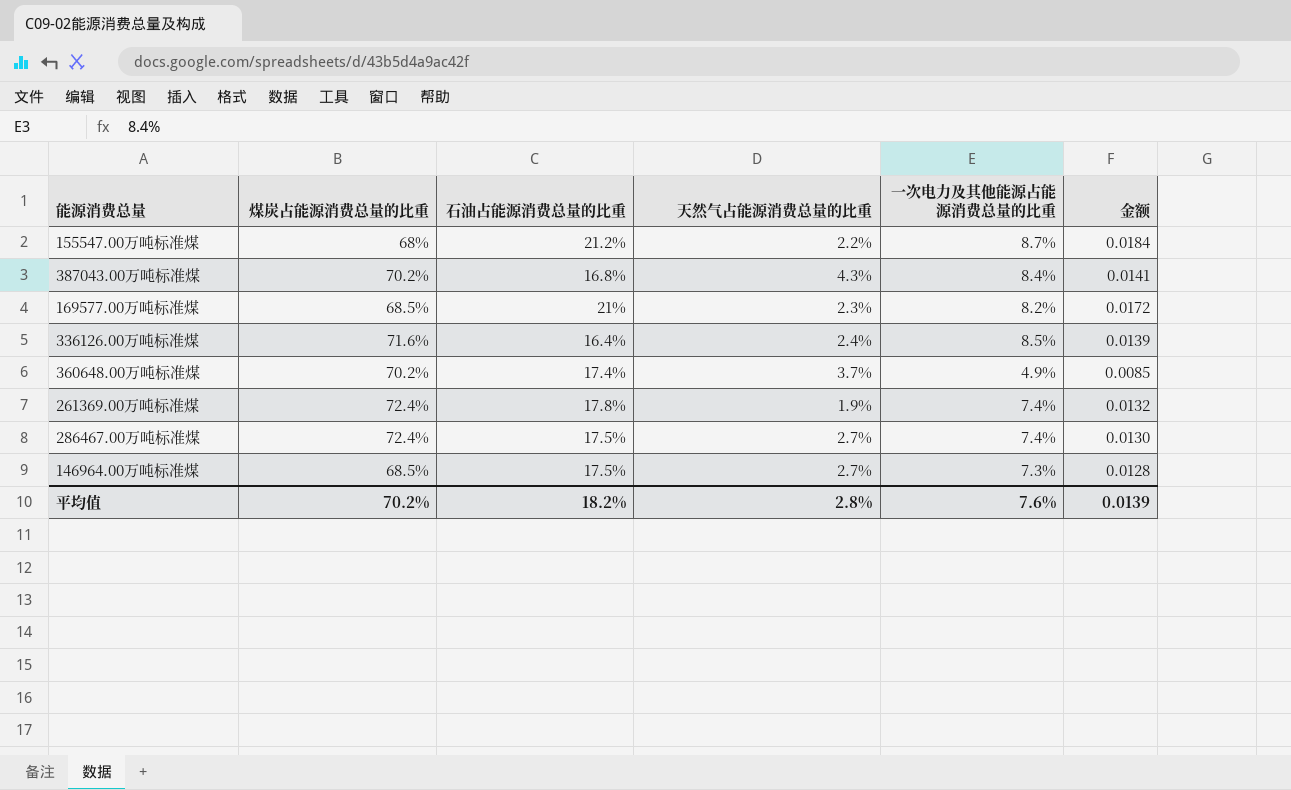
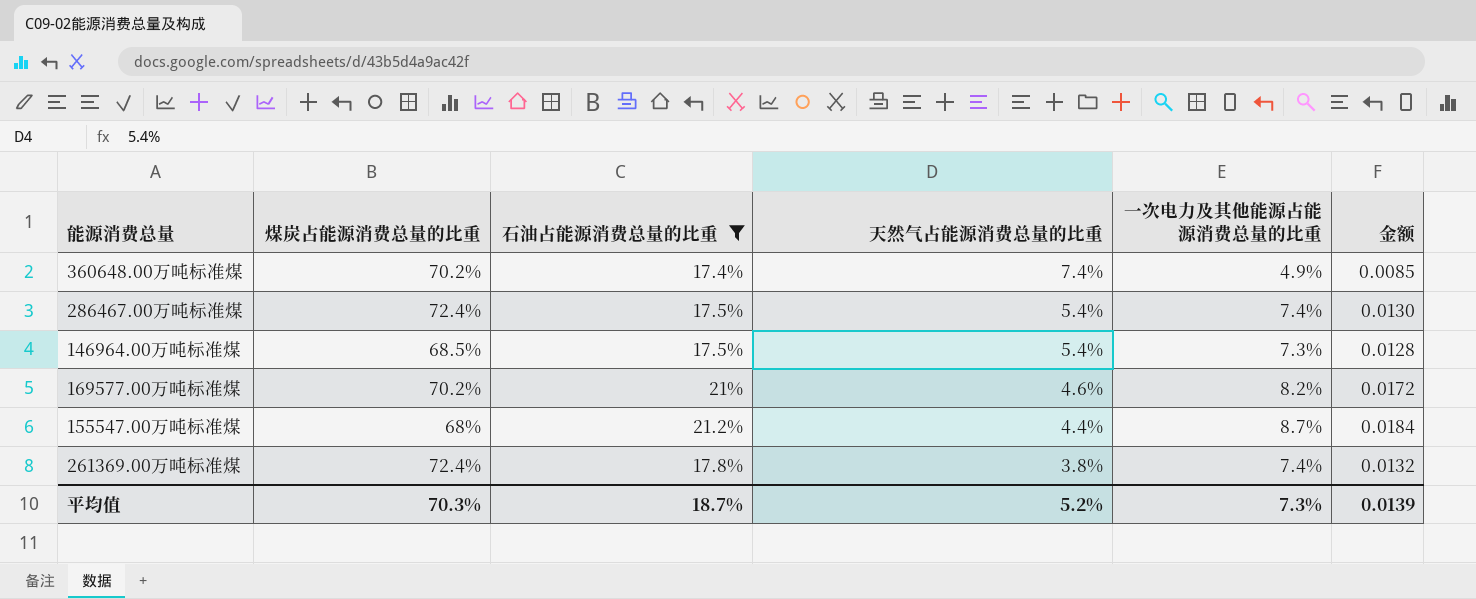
filter: none -> 石油占能源消费总量的比重 >= 17.4%
row order: none -> 天然气占能源消费总量的比重 descending
360648.00万吨标准煤 | 天然气占能源消费总量的比重: 3.7% -> 7.4%
286467.00万吨标准煤 | 天然气占能源消费总量的比重: 2.7% -> 5.4%
146964.00万吨标准煤 | 天然气占能源消费总量的比重: 2.7% -> 5.4%
169577.00万吨标准煤 | 煤炭占能源消费总量的比重: 68.5% -> 70.2%
169577.00万吨标准煤 | 天然气占能源消费总量的比重: 2.3% -> 4.6%
155547.00万吨标准煤 | 天然气占能源消费总量的比重: 2.2% -> 4.4%
261369.00万吨标准煤 | 天然气占能源消费总量的比重: 1.9% -> 3.8%
平均值 | 煤炭占能源消费总量的比重: 70.2% -> 70.3%
平均值 | 石油占能源消费总量的比重: 18.2% -> 18.7%
平均值 | 天然气占能源消费总量的比重: 2.8% -> 5.2%
平均值 | 一次电力及其他能源占能源消费总量的比重: 7.6% -> 7.3%

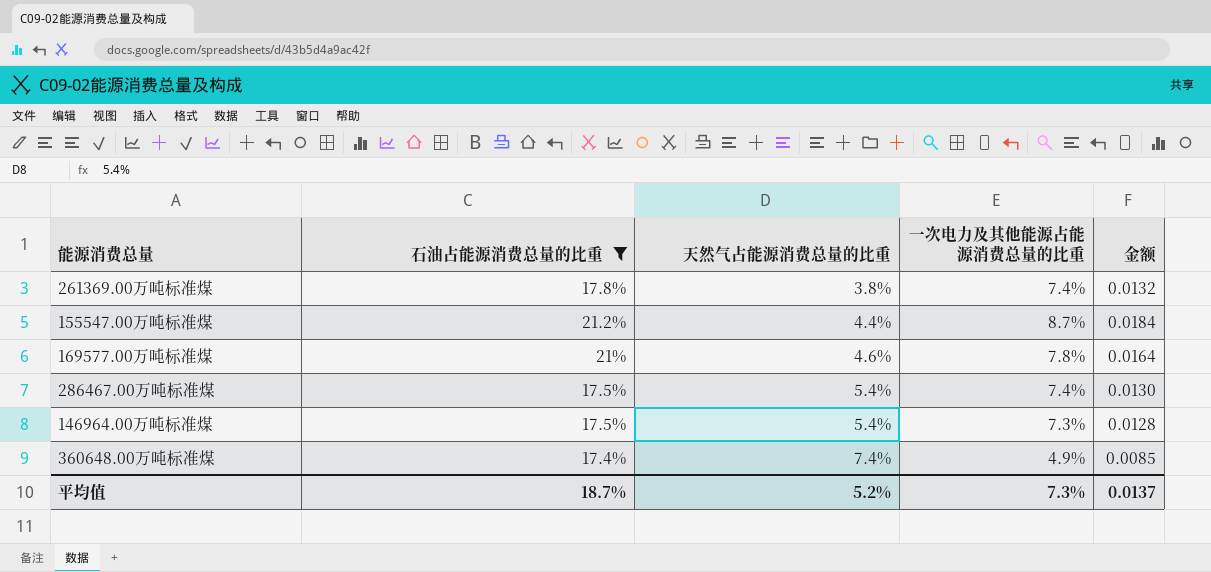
row order: 天然气占能源消费总量的比重 descending -> 天然气占能源消费总量的比重 ascending
column 煤炭占能源消费总量的比重 | position: 2 -> none
169577.00万吨标准煤 | 一次电力及其他能源占能源消费总量的比重: 8.2% -> 7.8%
169577.00万吨标准煤 | 金额: 0.0172 -> 0.0164
平均值 | 金额: 0.0139 -> 0.0137

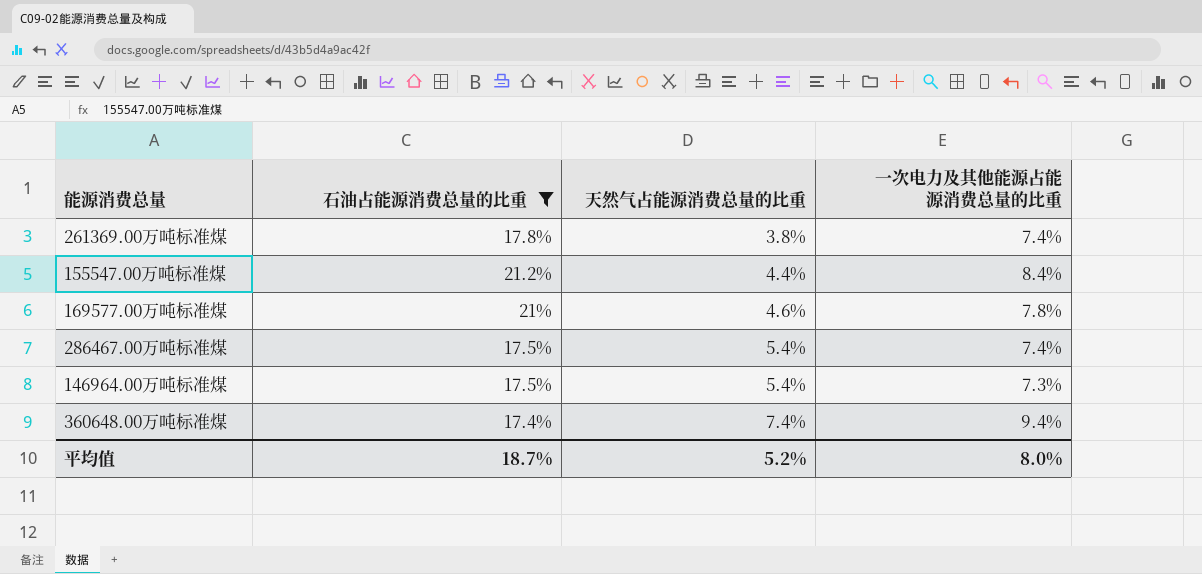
column 金额 | formula: [石油占能源消费总量的比重] * [一次电力及其他能源占能源消费总量的比重] -> none
155547.00万吨标准煤 | 一次电力及其他能源占能源消费总量的比重: 8.7% -> 8.4%
360648.00万吨标准煤 | 一次电力及其他能源占能源消费总量的比重: 4.9% -> 9.4%
平均值 | 一次电力及其他能源占能源消费总量的比重: 7.3% -> 8.0%

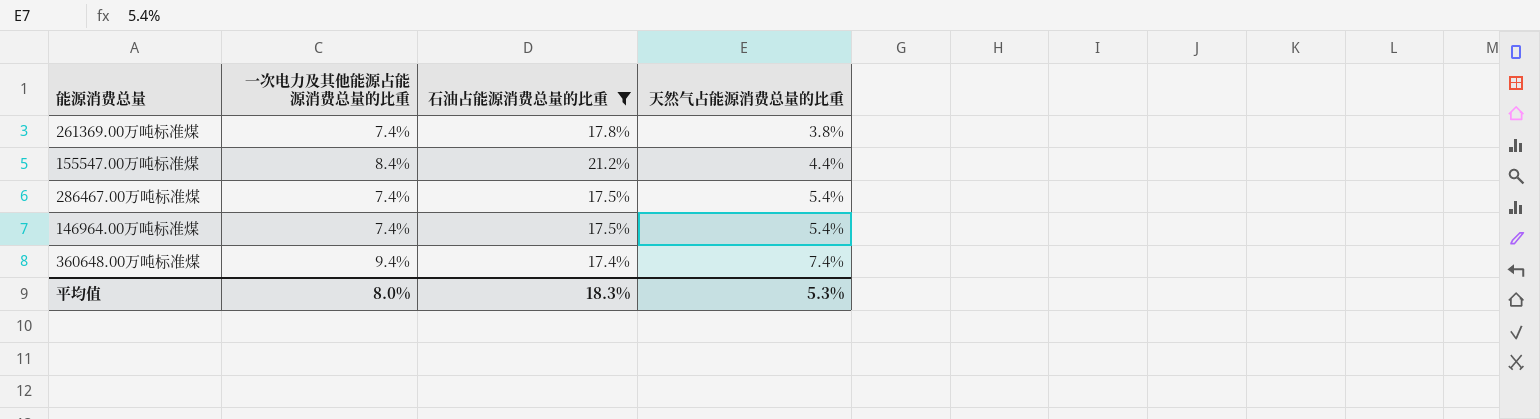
column 一次电力及其他能源占能源消费总量的比重 | position: 4 -> 2
row 169577.00万吨标准煤: 21% | 4.6% | 7.8% -> none
146964.00万吨标准煤 | 一次电力及其他能源占能源消费总量的比重: 7.3% -> 7.4%
平均值 | 石油占能源消费总量的比重: 18.7% -> 18.3%
平均值 | 天然气占能源消费总量的比重: 5.2% -> 5.3%

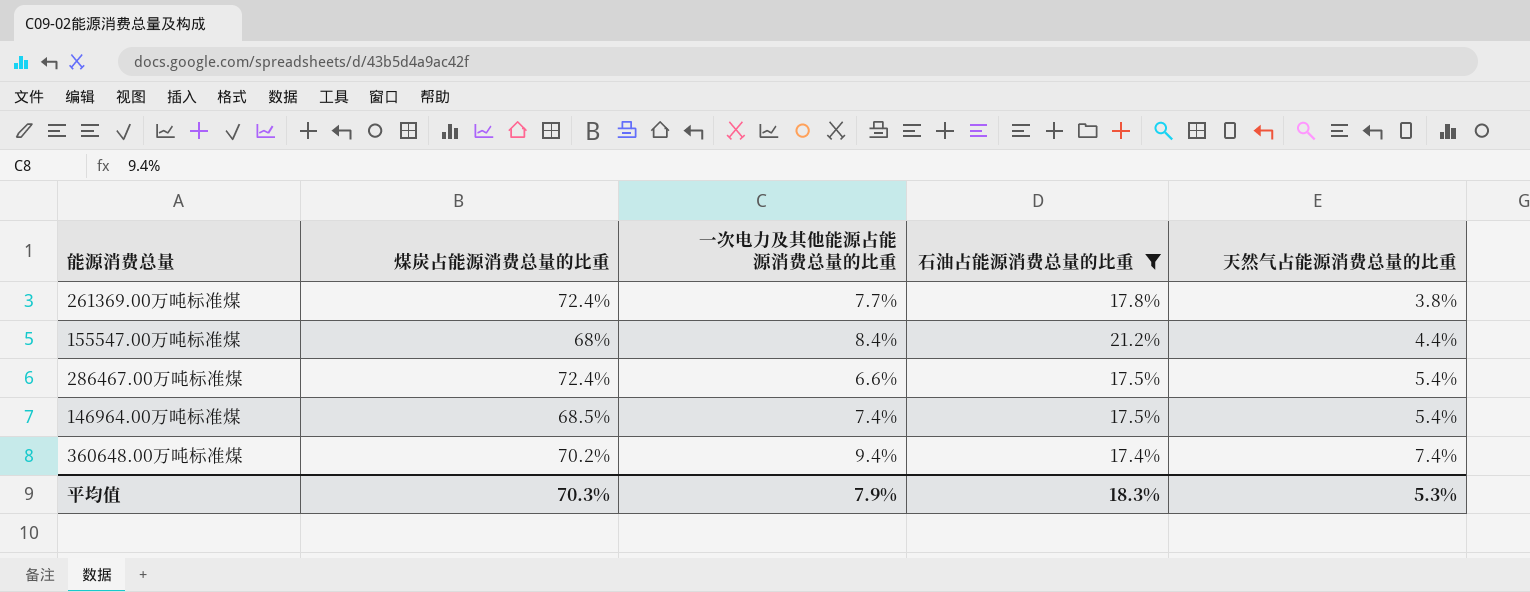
column 煤炭占能源消费总量的比重 | position: none -> 2
261369.00万吨标准煤 | 一次电力及其他能源占能源消费总量的比重: 7.4% -> 7.7%
286467.00万吨标准煤 | 一次电力及其他能源占能源消费总量的比重: 7.4% -> 6.6%
平均值 | 一次电力及其他能源占能源消费总量的比重: 8.0% -> 7.9%

